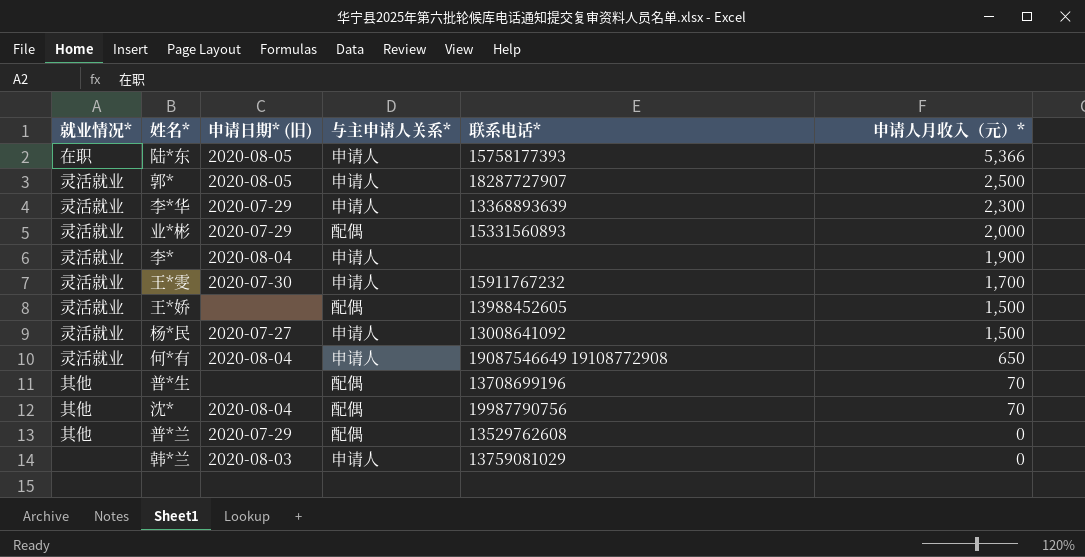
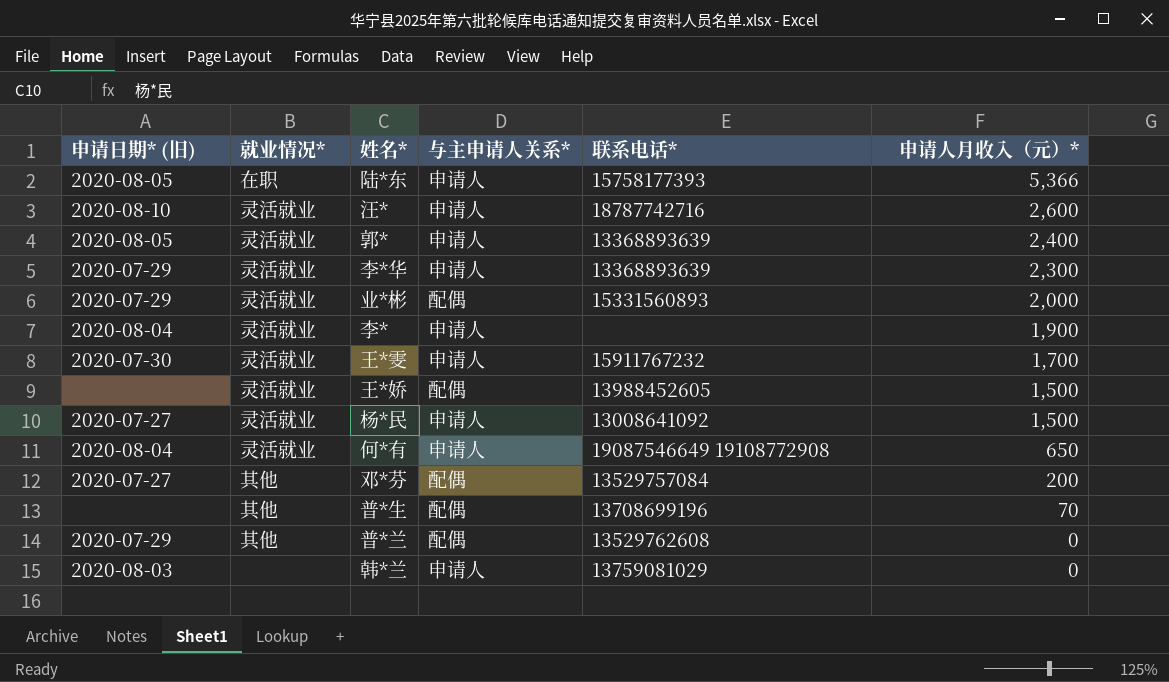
column 申请日期* (旧) | position: 3 -> 1
row 沈*: 其他 | 2020-08-04 | 配偶 | 19987790756 | 70 -> none
row 汪*: none -> 2020-08-10 | 灵活就业 | 申请人 | 18787742716 | 2,600
郭* | 联系电话*: 18287727907 -> 13368893639
郭* | 申请人月收入（元）*: 2,500 -> 2,400
row 邓*芬: none -> 2020-07-27 | 其他 | 配偶 | 13529757084 | 200

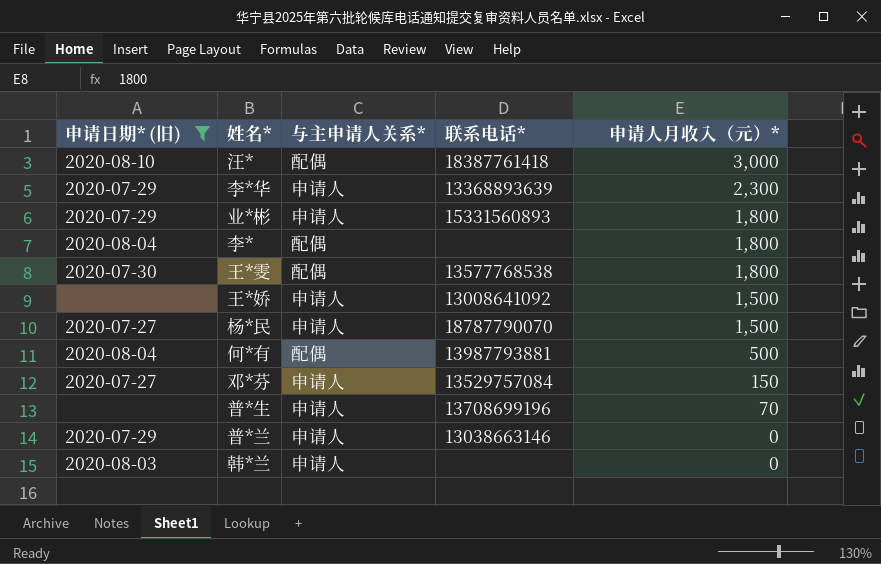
filter: none -> 申请日期* (旧) != 2020-08-05
column 就业情况* | position: 2 -> none
汪* | 与主申请人关系*: 申请人 -> 配偶
汪* | 联系电话*: 18787742716 -> 18387761418
汪* | 申请人月收入（元）*: 2,600 -> 3,000
业*彬 | 与主申请人关系*: 配偶 -> 申请人
业*彬 | 申请人月收入（元）*: 2,000 -> 1,800
李* | 与主申请人关系*: 申请人 -> 配偶
李* | 申请人月收入（元）*: 1,900 -> 1,800
王*雯 | 与主申请人关系*: 申请人 -> 配偶
王*雯 | 联系电话*: 15911767232 -> 13577768538
王*雯 | 申请人月收入（元）*: 1,700 -> 1,800
王*娇 | 与主申请人关系*: 配偶 -> 申请人
王*娇 | 联系电话*: 13988452605 -> 13008641092
杨*民 | 联系电话*: 13008641092 -> 18787790070
何*有 | 与主申请人关系*: 申请人 -> 配偶
何*有 | 联系电话*: 19087546649 19108772908 -> 13987793881
何*有 | 申请人月收入（元）*: 650 -> 500
邓*芬 | 与主申请人关系*: 配偶 -> 申请人
邓*芬 | 申请人月收入（元）*: 200 -> 150
普*生 | 与主申请人关系*: 配偶 -> 申请人
普*兰 | 与主申请人关系*: 配偶 -> 申请人
普*兰 | 联系电话*: 13529762608 -> 13038663146
韩*兰 | 联系电话*: 13759081029 -> none

